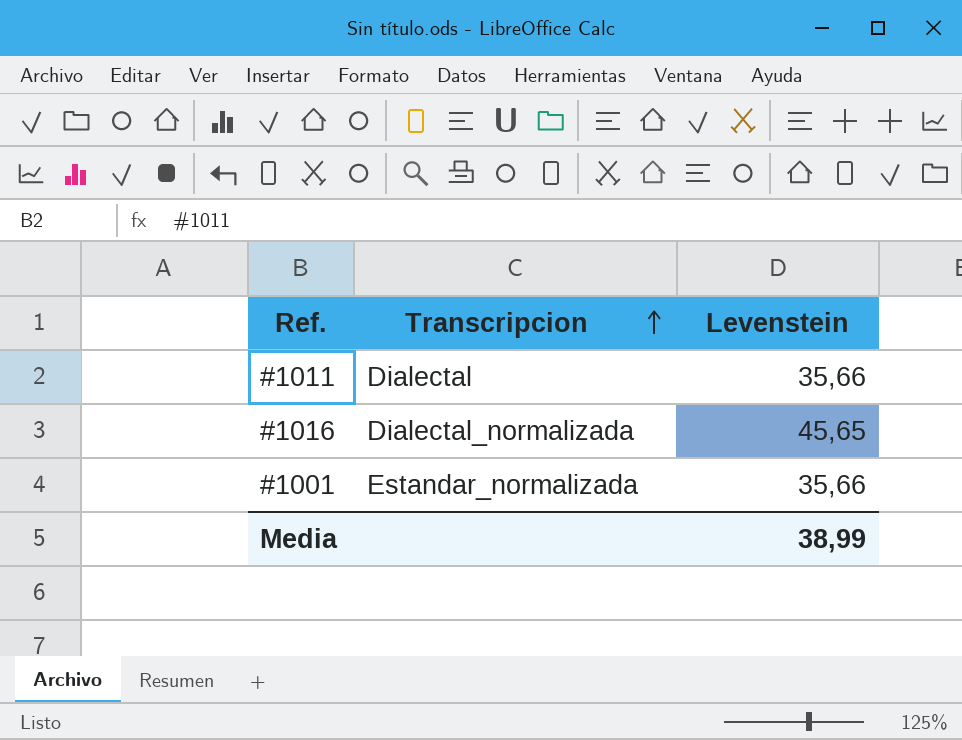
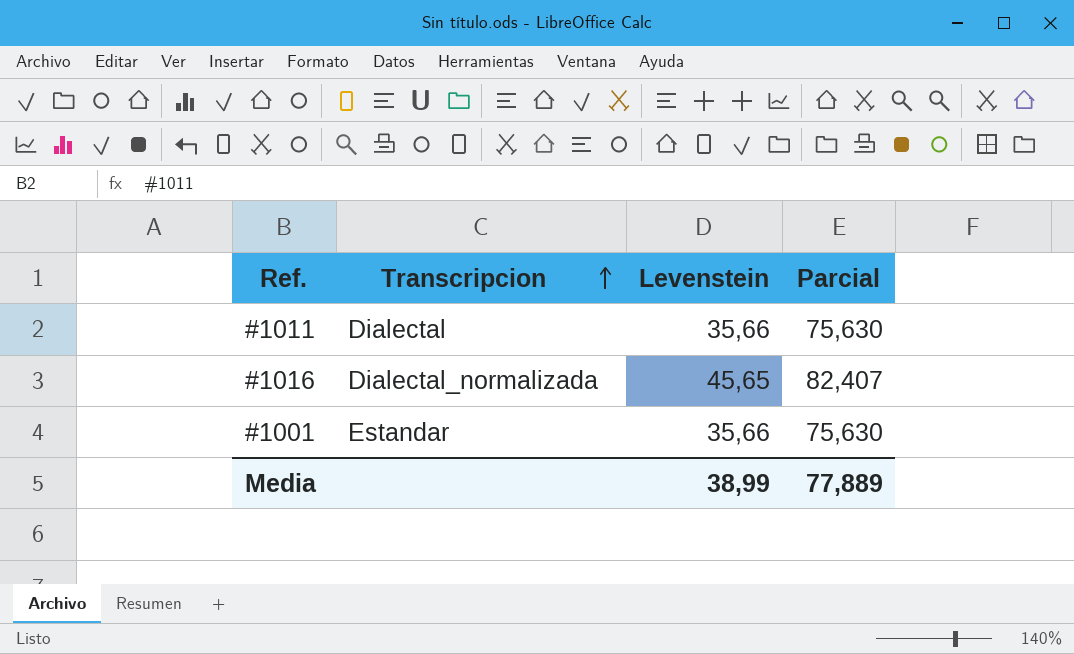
column Parcial | position: none -> 4
#1001 | Transcripcion: Estandar_normalizada -> Estandar

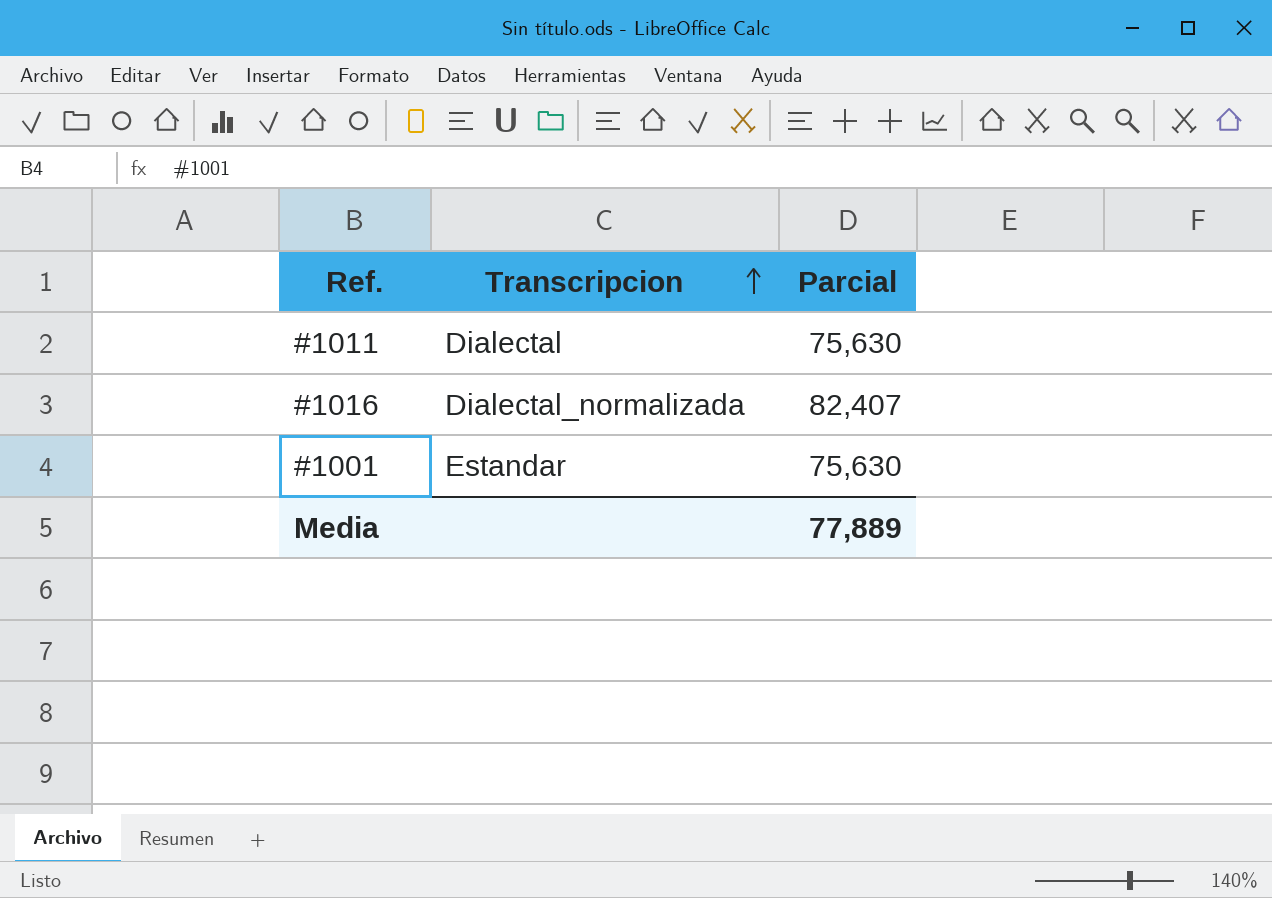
column Levenstein | position: 3 -> none

